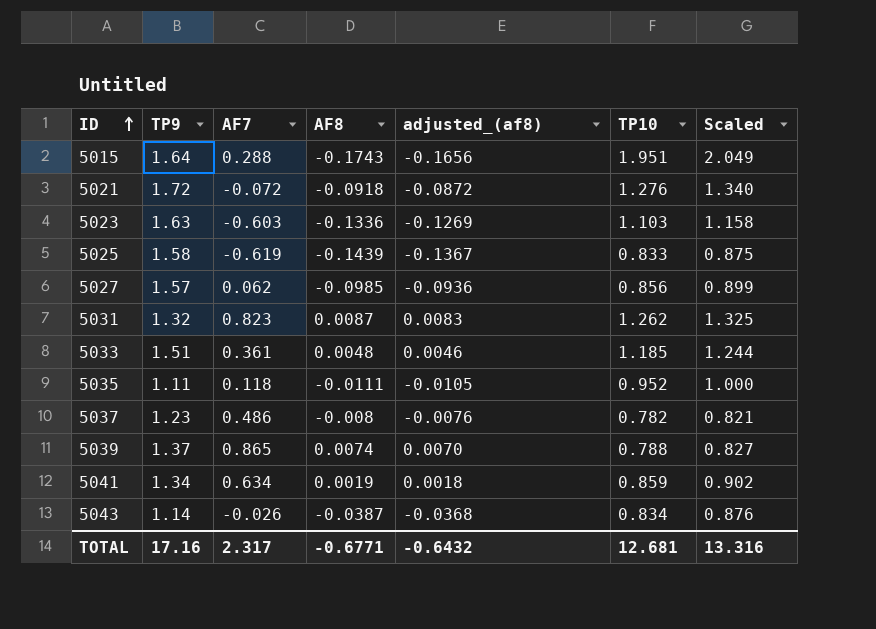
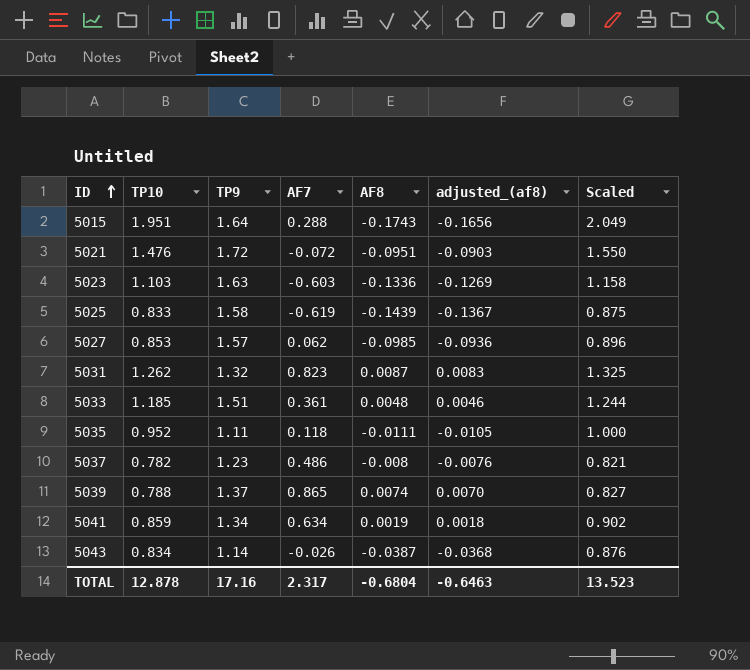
column TP10 | position: 6 -> 2
5021 | TP10: 1.276 -> 1.476
5021 | AF8: -0.0918 -> -0.0951
5021 | adjusted_(af8): -0.0872 -> -0.0903
5021 | Scaled: 1.340 -> 1.550
5027 | TP10: 0.856 -> 0.853
5027 | Scaled: 0.899 -> 0.896
TOTAL | TP10: 12.681 -> 12.878
TOTAL | AF8: -0.6771 -> -0.6804
TOTAL | adjusted_(af8): -0.6432 -> -0.6463
TOTAL | Scaled: 13.316 -> 13.523

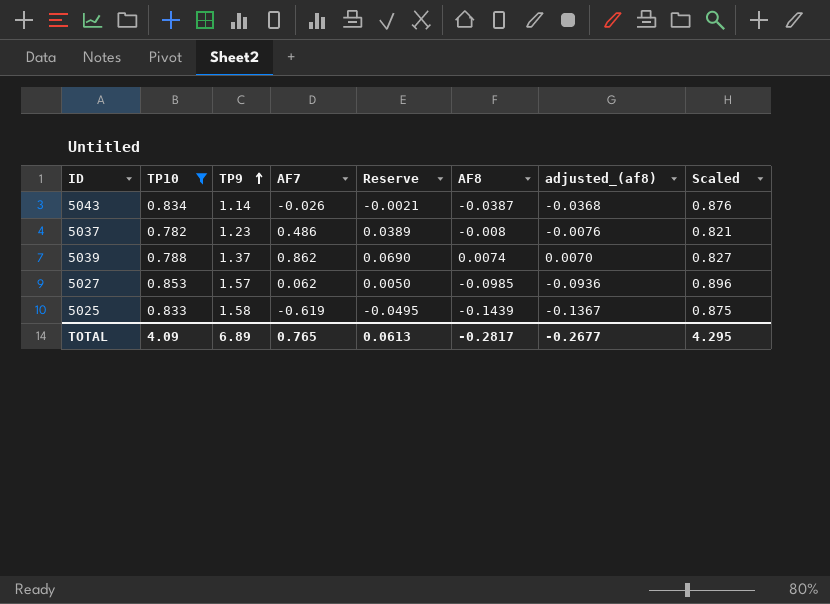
filter: none -> TP10 <= 0.853
row order: ID ascending -> TP9 ascending
column Reserve | formula: none -> [AF7] * 0.08
5039 | AF7: 0.865 -> 0.862
TOTAL | TP10: 12.878 -> 4.09
TOTAL | TP9: 17.16 -> 6.89
TOTAL | AF7: 2.317 -> 0.765
TOTAL | AF8: -0.6804 -> -0.2817
TOTAL | adjusted_(af8): -0.6463 -> -0.2677
TOTAL | Scaled: 13.523 -> 4.295

